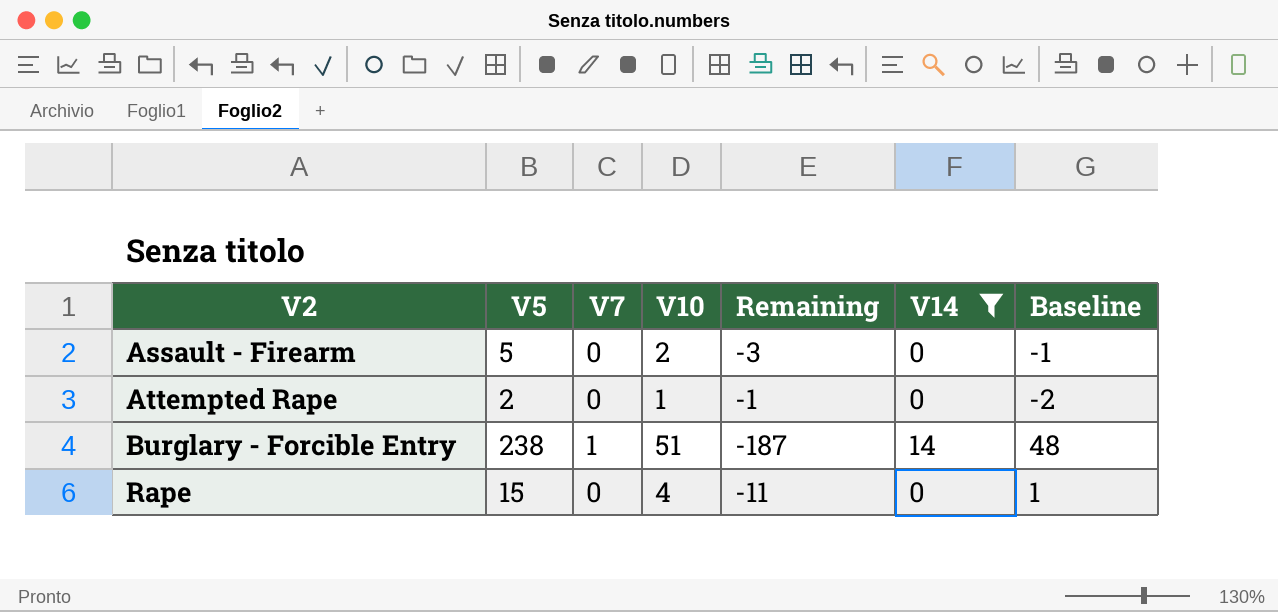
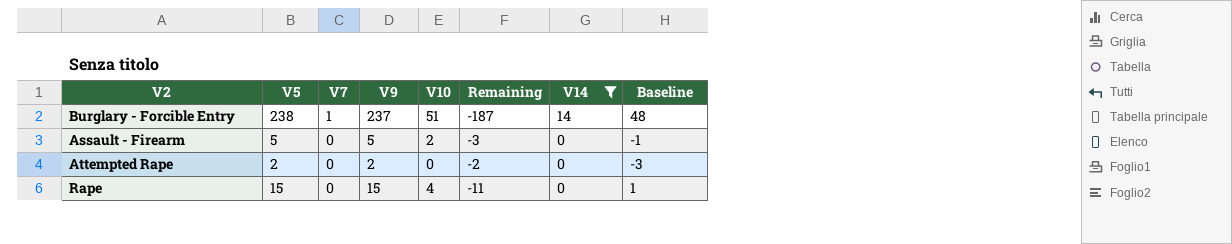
row order: V2 ascending -> V7 descending
column V9 | formula: none -> [V5] - [V7]
Attempted Rape | V10: 1 -> 0
Attempted Rape | Remaining: -1 -> -2
Attempted Rape | Baseline: -2 -> -3

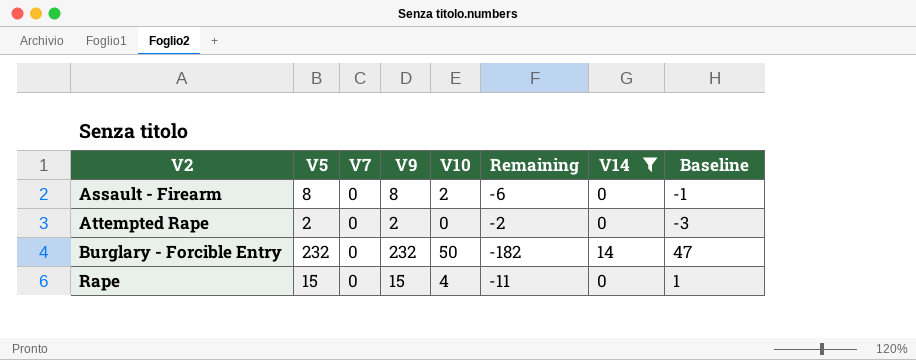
row order: V7 descending -> V2 ascending
Assault - Firearm | V5: 5 -> 8
Assault - Firearm | V9: 5 -> 8
Assault - Firearm | Remaining: -3 -> -6
Burglary - Forcible Entry | V5: 238 -> 232
Burglary - Forcible Entry | V7: 1 -> 0
Burglary - Forcible Entry | V9: 237 -> 232
Burglary - Forcible Entry | V10: 51 -> 50
Burglary - Forcible Entry | Remaining: -187 -> -182
Burglary - Forcible Entry | Baseline: 48 -> 47

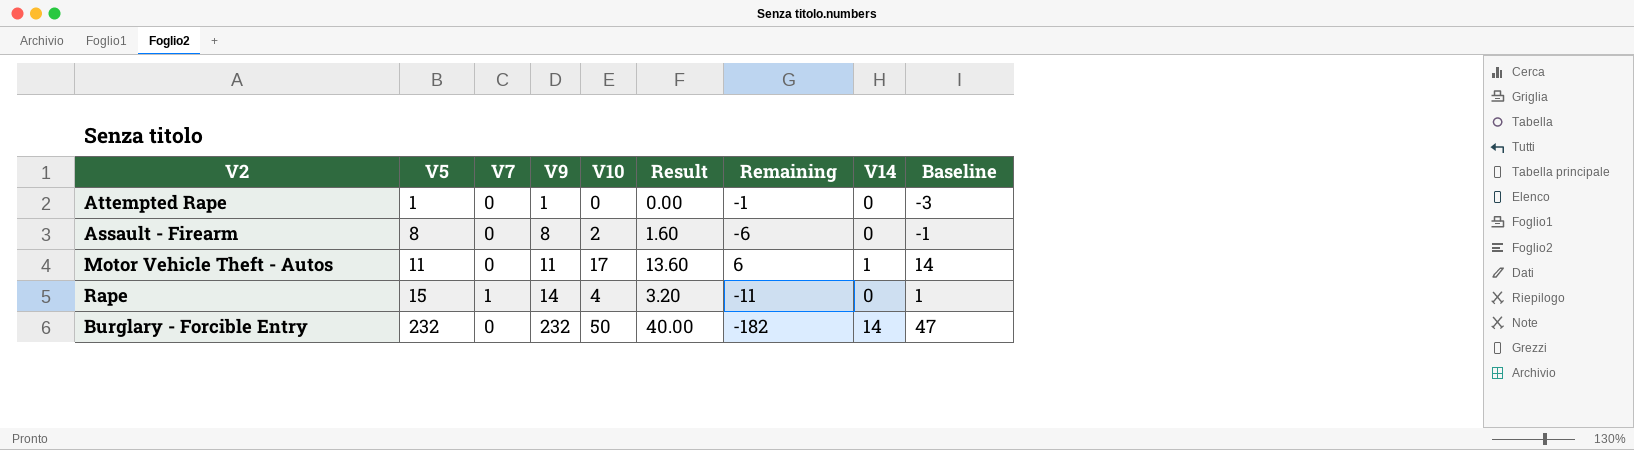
filter: V14 != 1 -> none
row order: V2 ascending -> V5 ascending
column Result | formula: none -> [V10] * 0.8
Attempted Rape | V5: 2 -> 1
Attempted Rape | V9: 2 -> 1
Attempted Rape | Remaining: -2 -> -1
Rape | V7: 0 -> 1
Rape | V9: 15 -> 14

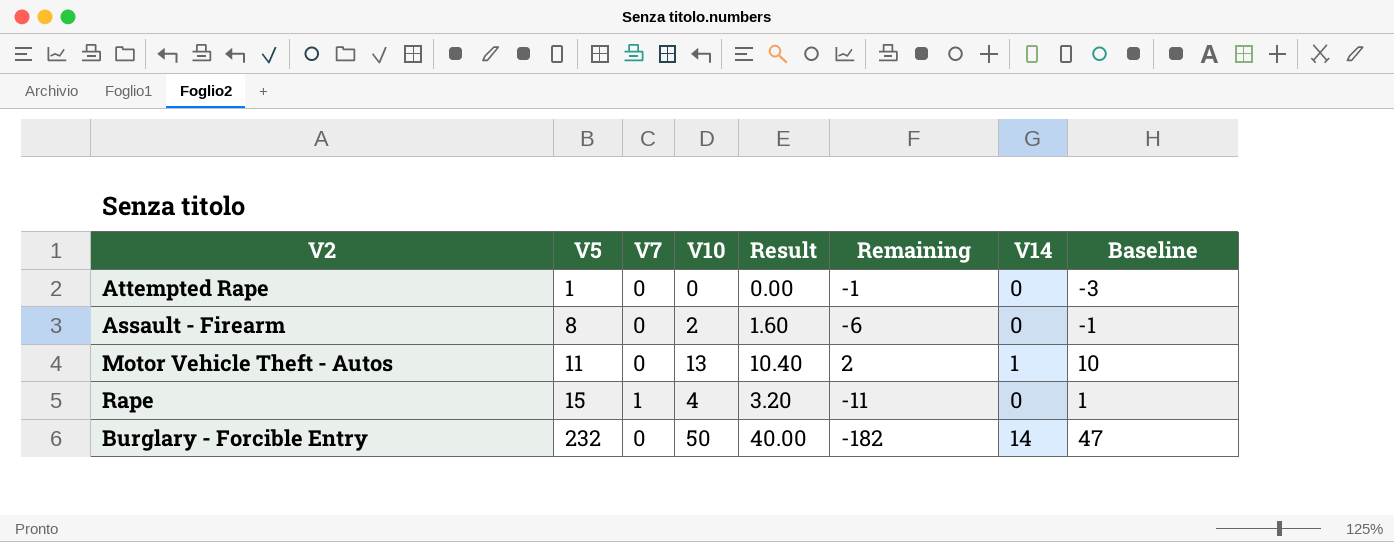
column V9 | formula: [V5] - [V7] -> none
Motor Vehicle Theft - Autos | V10: 17 -> 13
Motor Vehicle Theft - Autos | Result: 13.60 -> 10.40
Motor Vehicle Theft - Autos | Remaining: 6 -> 2
Motor Vehicle Theft - Autos | Baseline: 14 -> 10

